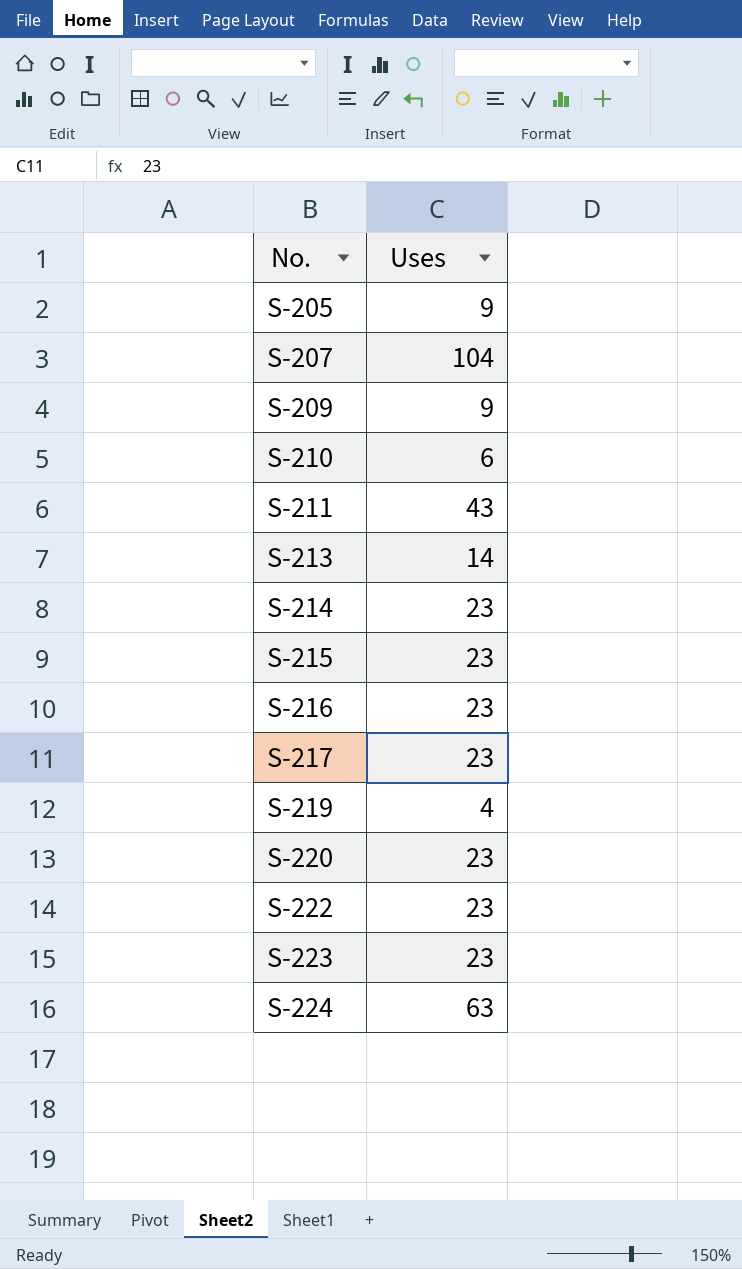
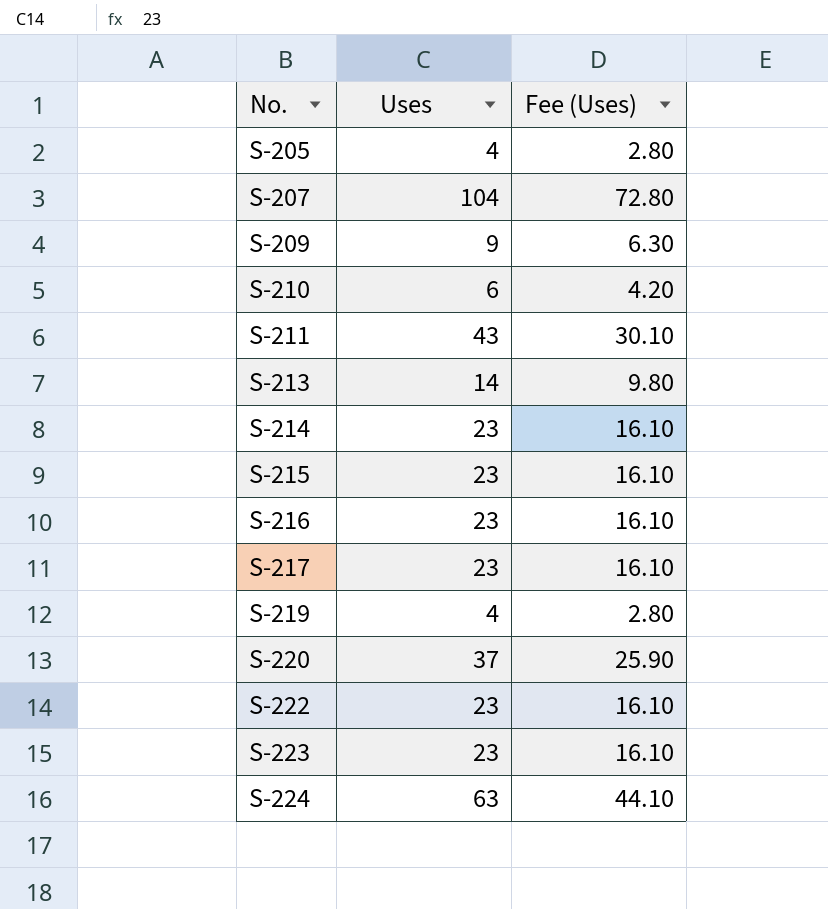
column Fee (Uses) | formula: none -> [Uses] * 0.7
S-205 | Uses: 9 -> 4
S-220 | Uses: 23 -> 37

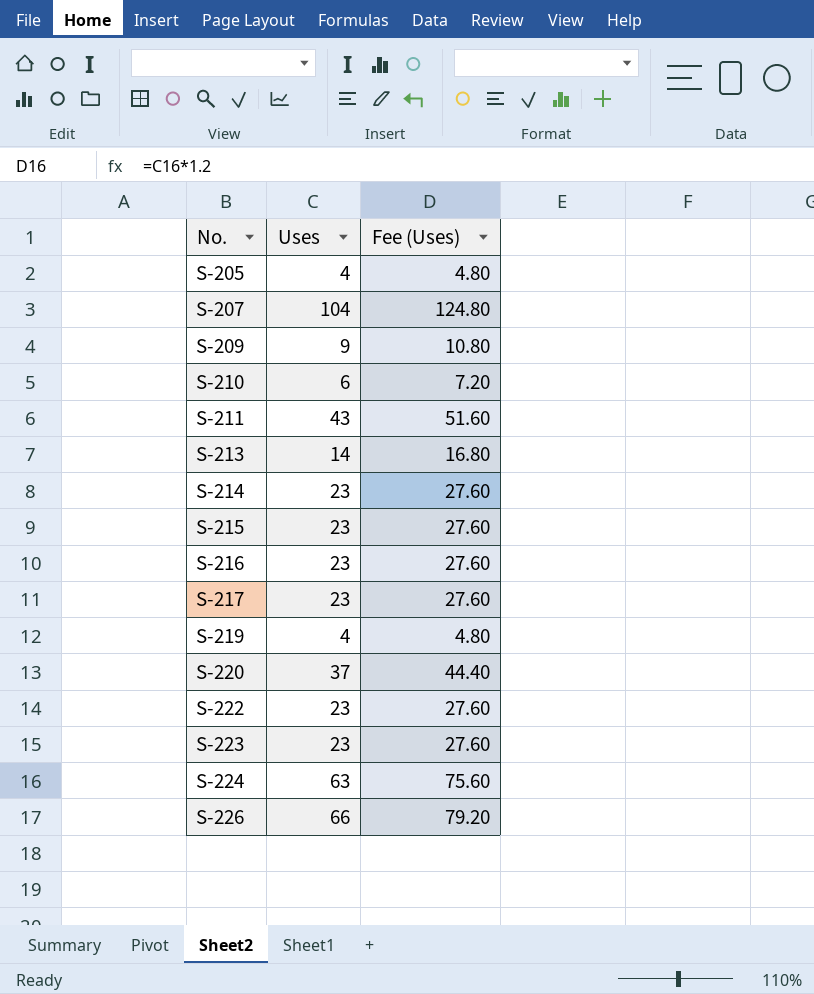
column Fee (Uses) | formula: [Uses] * 0.7 -> [Uses] * 1.2
row S-226: none -> 66 | 79.20

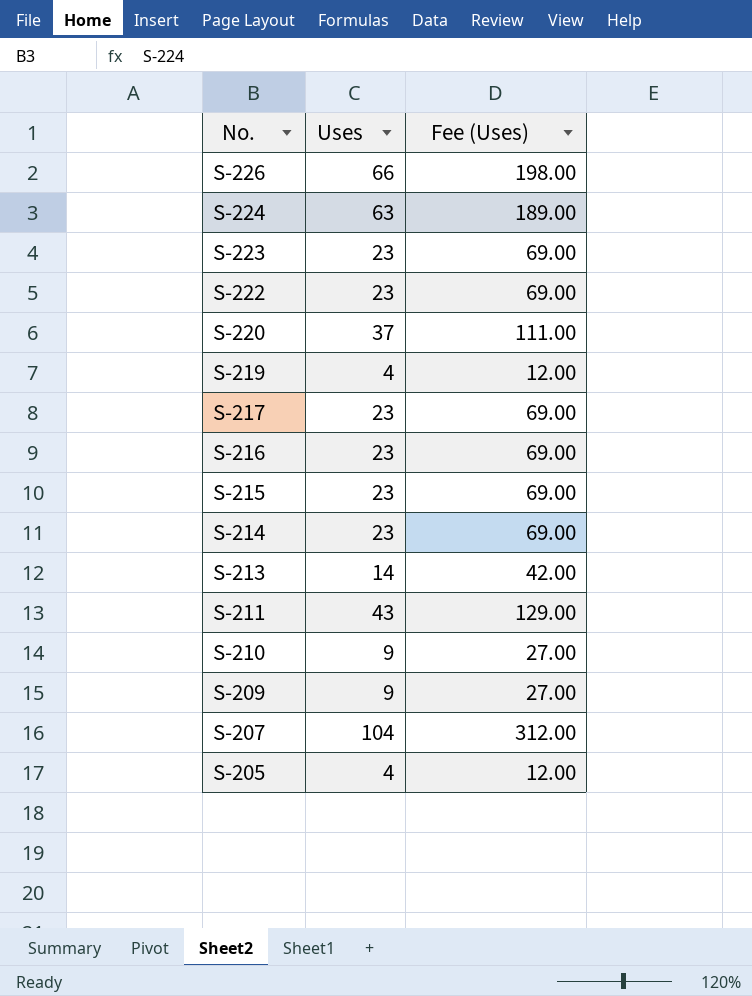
row order: No. ascending -> No. descending
column Fee (Uses) | formula: [Uses] * 1.2 -> [Uses] * 3
S-210 | Uses: 6 -> 9

